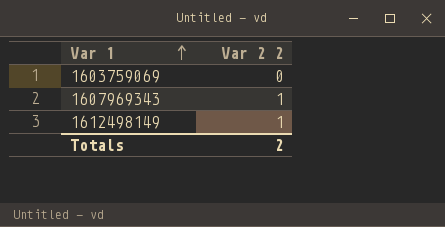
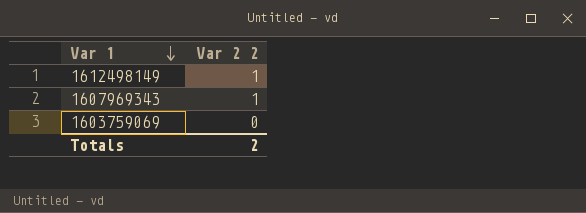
row order: Var 1 ascending -> Var 1 descending

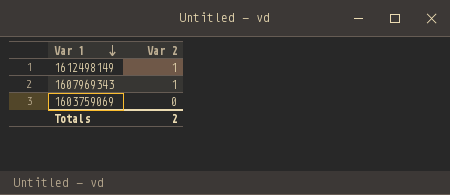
column name: Var 2 2 -> Var 2

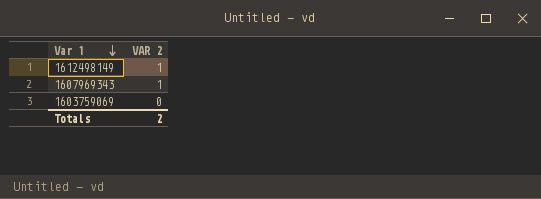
column name: Var 2 -> VAR 2

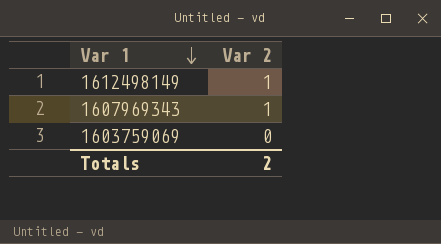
column name: VAR 2 -> Var 2

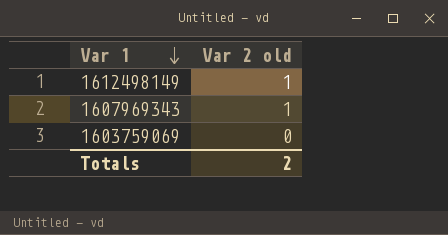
column name: Var 2 -> Var 2 old

